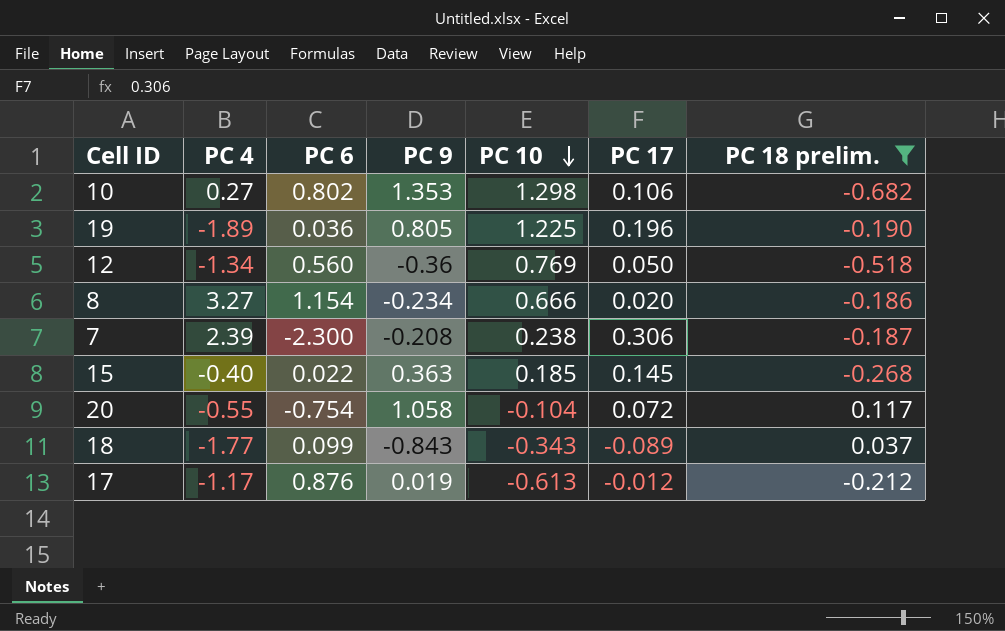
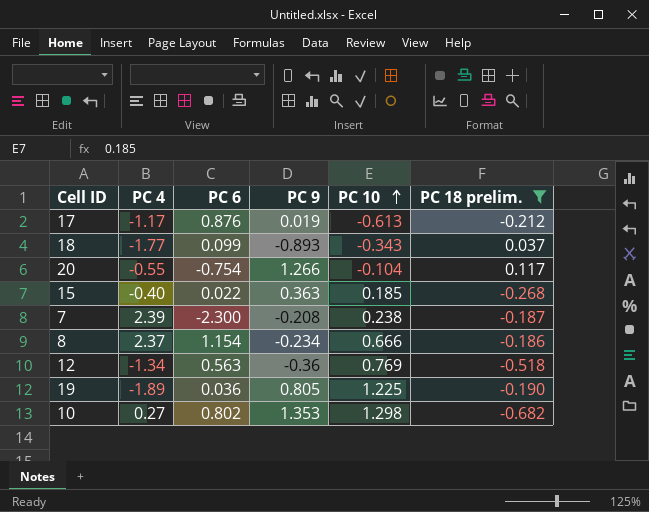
row order: PC 10 descending -> PC 10 ascending
column PC 17 | position: 6 -> none
18 | PC 9: -0.843 -> -0.893
20 | PC 9: 1.058 -> 1.266
8 | PC 4: 3.27 -> 2.37
12 | PC 6: 0.560 -> 0.563

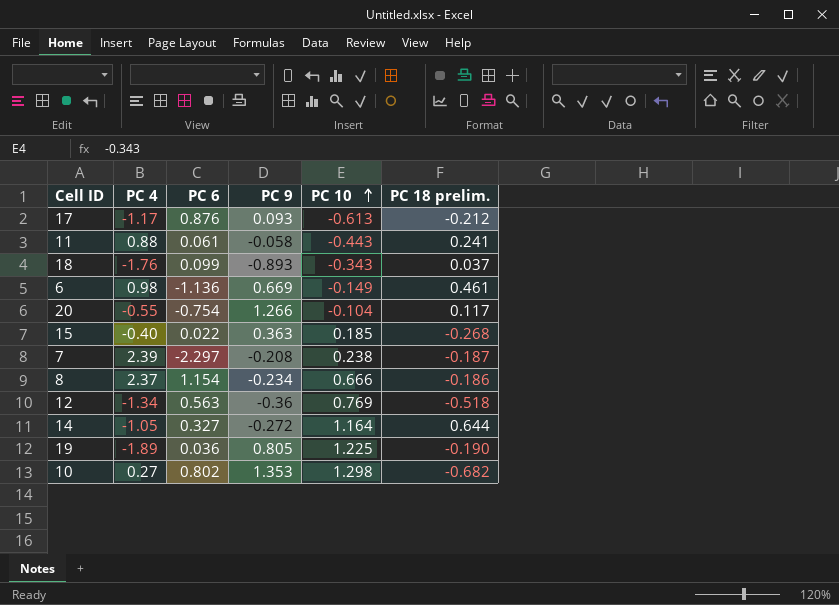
filter: PC 18 prelim. <= 0.117 -> none
17 | PC 9: 0.019 -> 0.093
18 | PC 4: -1.77 -> -1.76
7 | PC 6: -2.300 -> -2.297

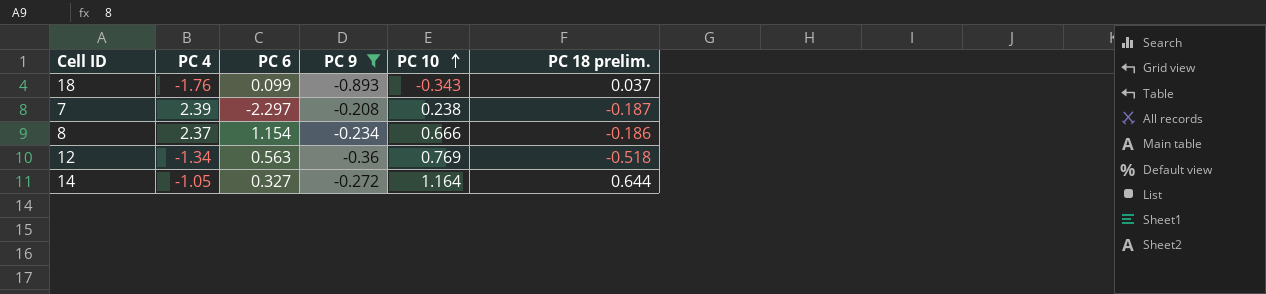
filter: none -> PC 9 <= -0.208

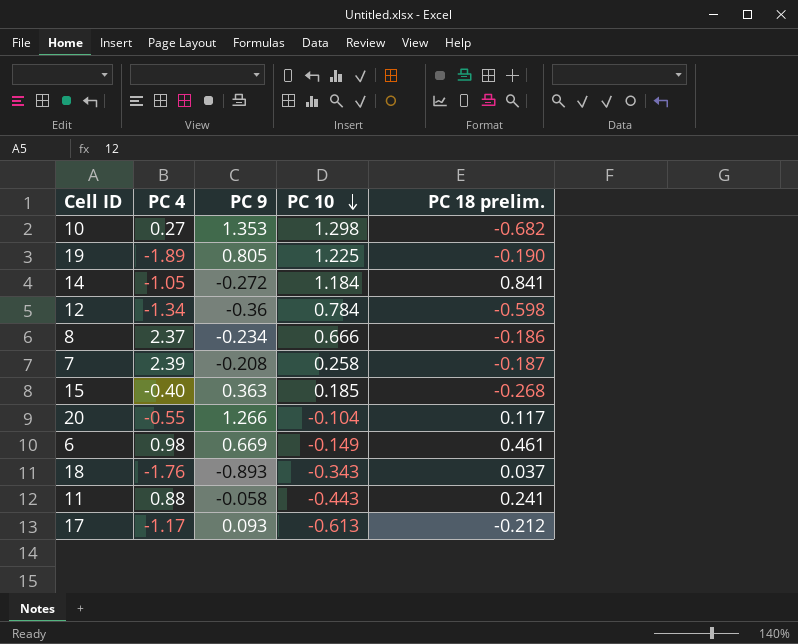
filter: PC 9 <= -0.208 -> none
row order: PC 10 ascending -> PC 10 descending
column PC 6 | position: 3 -> none
14 | PC 10: 1.164 -> 1.184
14 | PC 18 prelim.: 0.644 -> 0.841
12 | PC 10: 0.769 -> 0.784
12 | PC 18 prelim.: -0.518 -> -0.598
7 | PC 10: 0.238 -> 0.258

